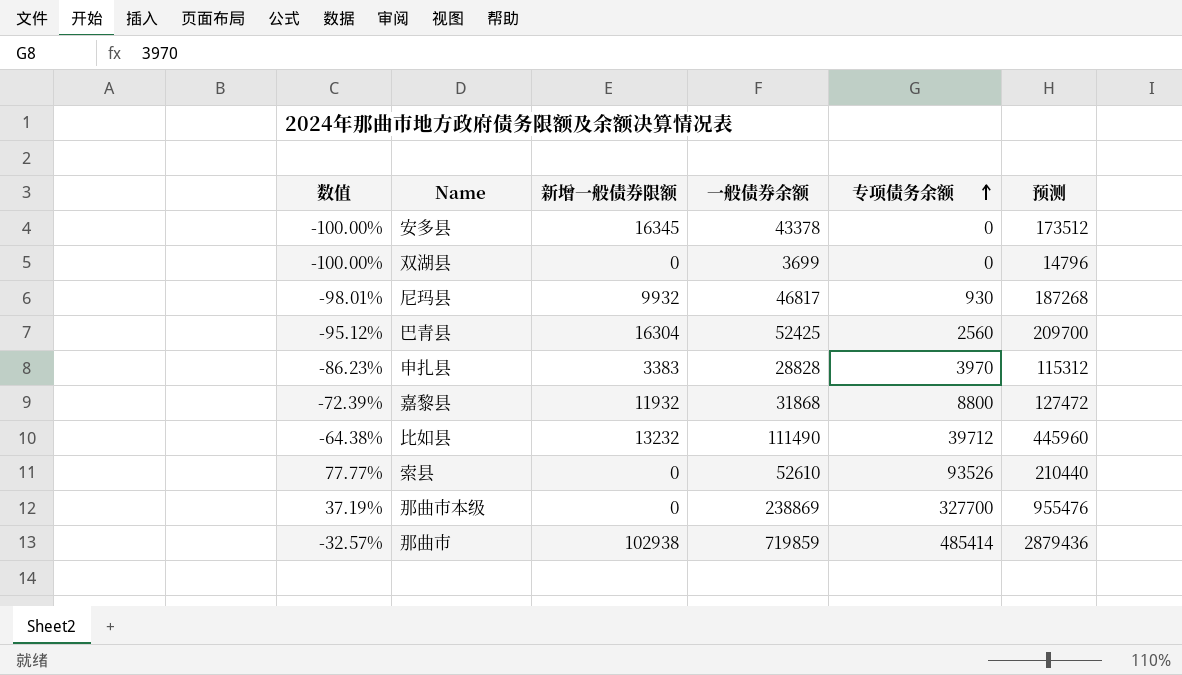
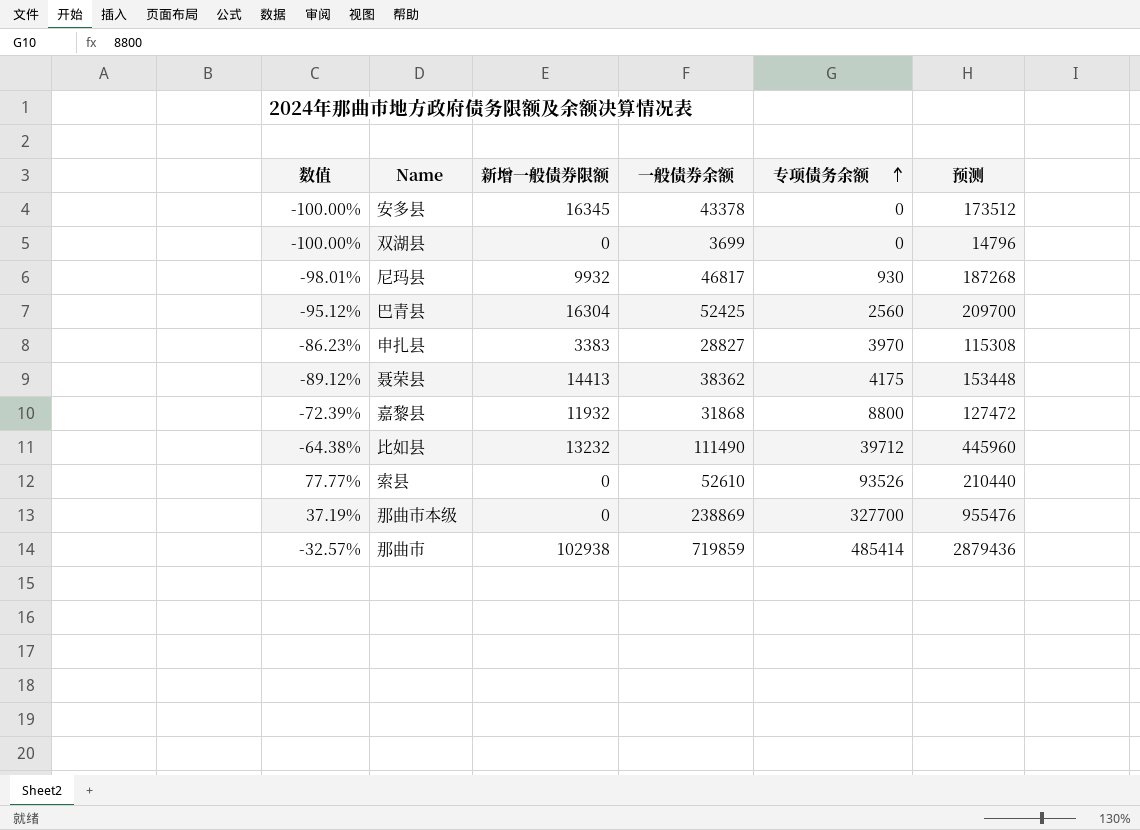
申扎县 | 一般债券余额: 28828 -> 28827
申扎县 | 预测: 115312 -> 115308
row 聂荣县: none -> -89.12% | 14413 | 38362 | 4175 | 153448

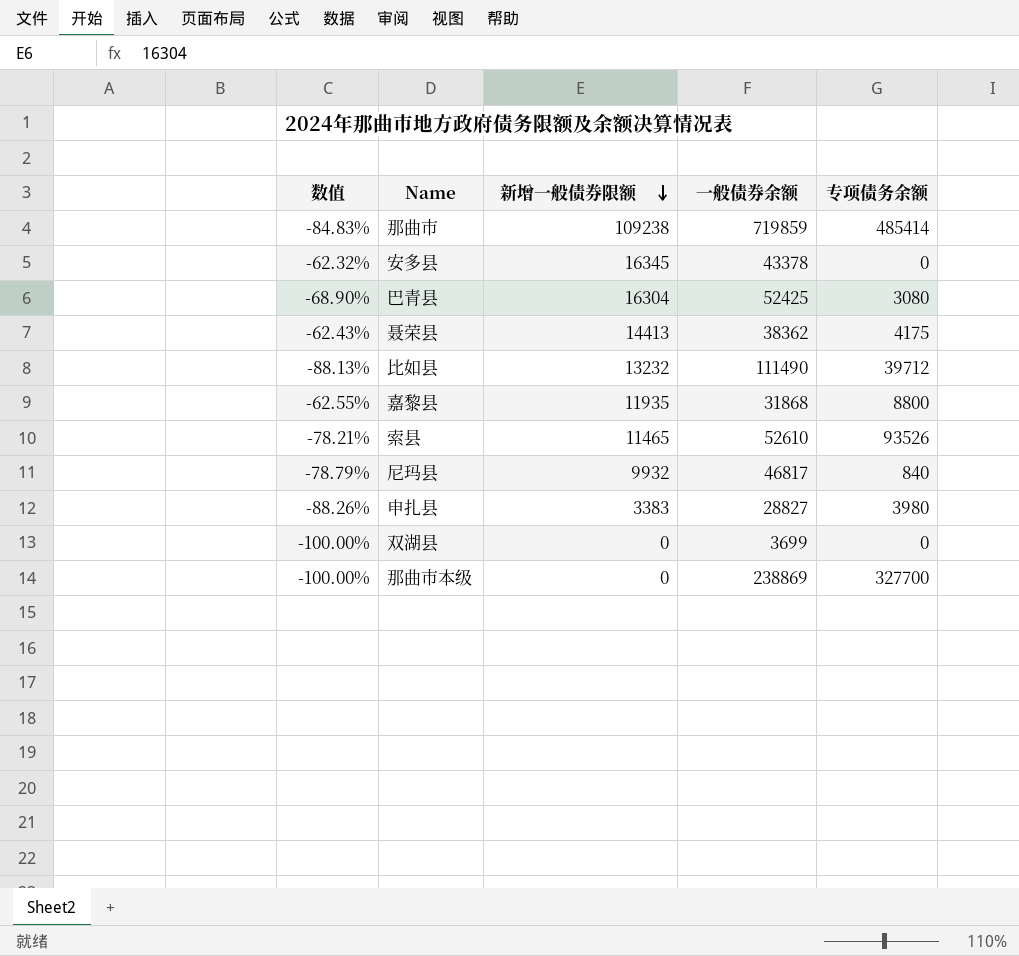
row order: 专项债务余额 ascending -> 新增一般债券限额 descending
column 预测 | formula: [一般债券余额] * 4 -> none
column 数值 | formula: ([专项债务余额] - [一般债券余额]) / [一般债券余额] -> ([新增一般债券限额] - [一般债券余额]) / [一般债券余额]
那曲市 | 新增一般债券限额: 102938 -> 109238
巴青县 | 专项债务余额: 2560 -> 3080
嘉黎县 | 新增一般债券限额: 11932 -> 11935
索县 | 新增一般债券限额: 0 -> 11465
尼玛县 | 专项债务余额: 930 -> 840
申扎县 | 专项债务余额: 3970 -> 3980

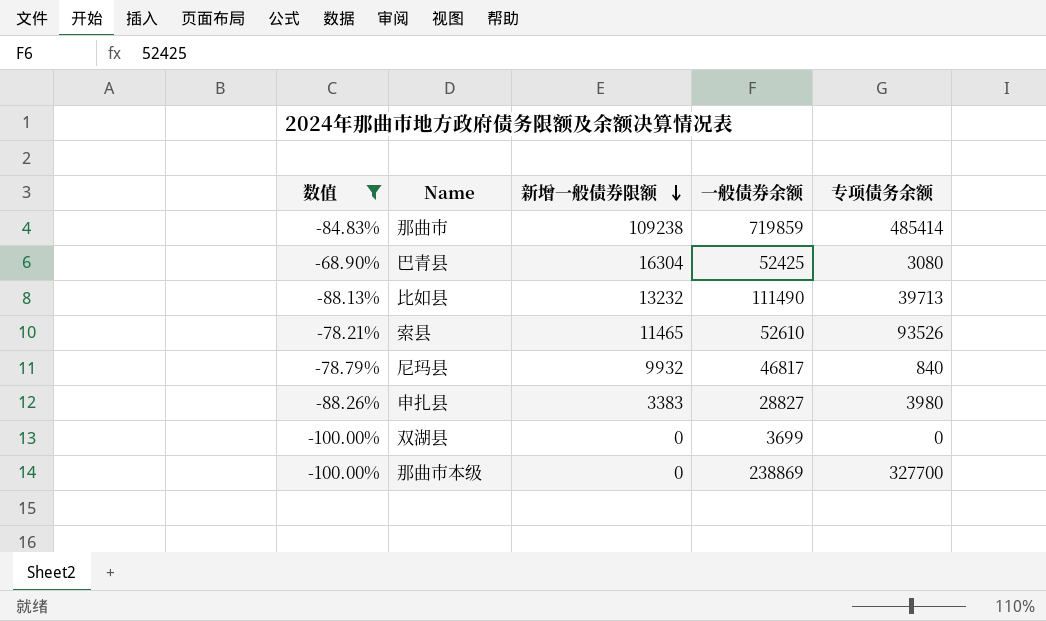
filter: none -> 数值 <= -68.90%
比如县 | 专项债务余额: 39712 -> 39713

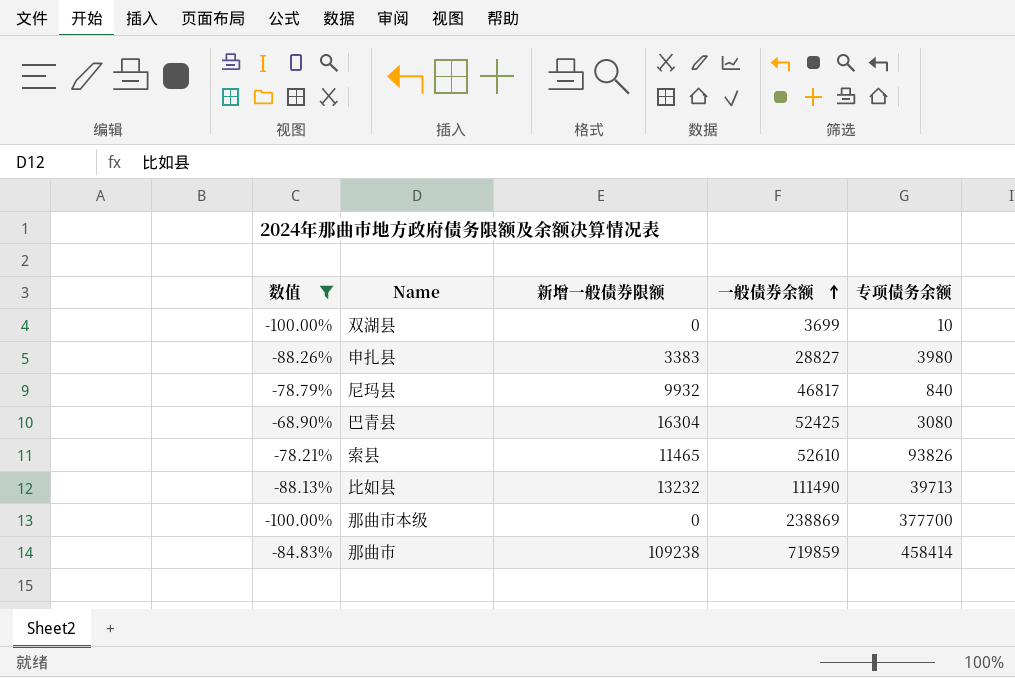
row order: 新增一般债券限额 descending -> 一般债券余额 ascending
双湖县 | 专项债务余额: 0 -> 10
索县 | 专项债务余额: 93526 -> 93826
那曲市本级 | 专项债务余额: 327700 -> 377700
那曲市 | 专项债务余额: 485414 -> 458414

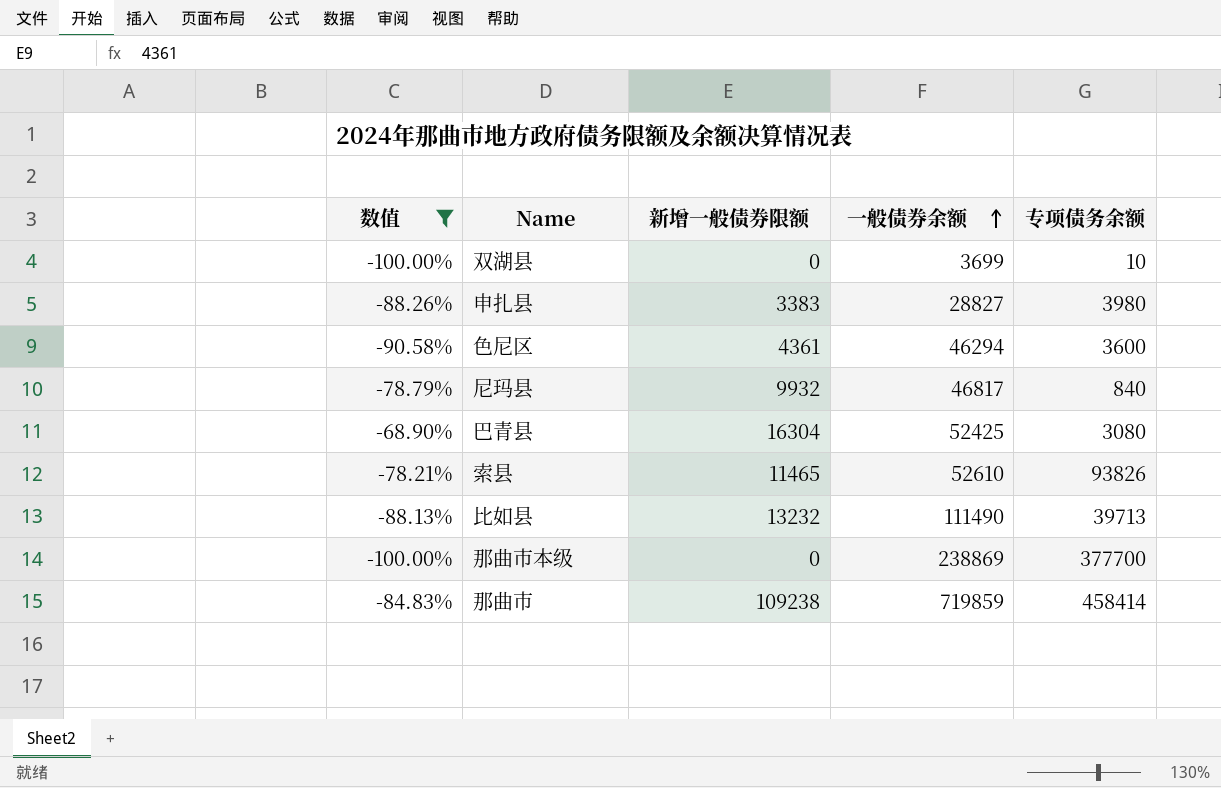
row 色尼区: none -> -90.58% | 4361 | 46294 | 3600

